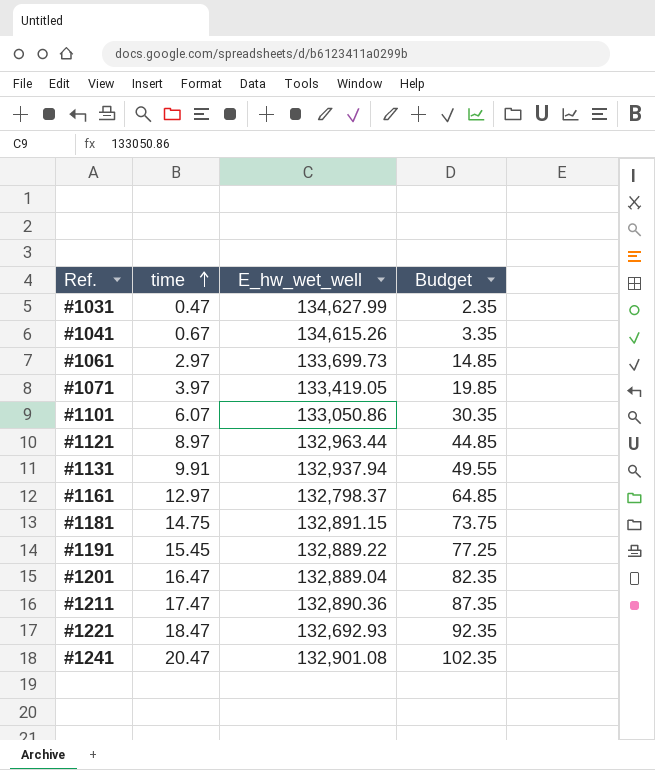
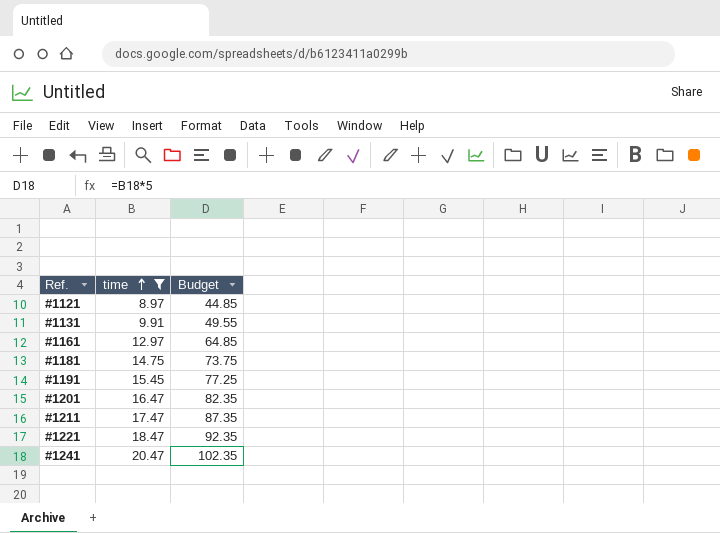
filter: none -> time >= 8.97
column E_hw_wet_well | position: 3 -> none

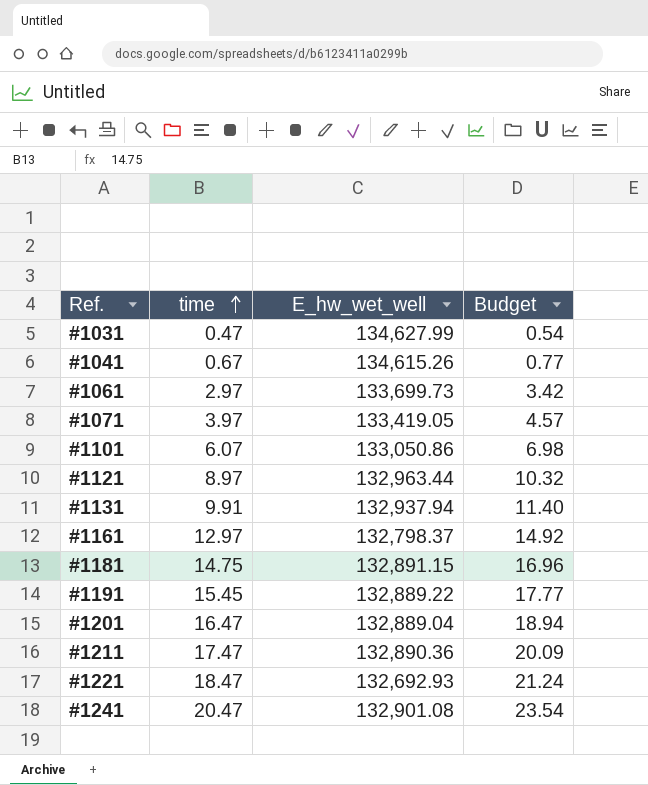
filter: time >= 8.97 -> none
column E_hw_wet_well | position: none -> 3
column Budget | formula: [time] * 5 -> [time] * 1.15

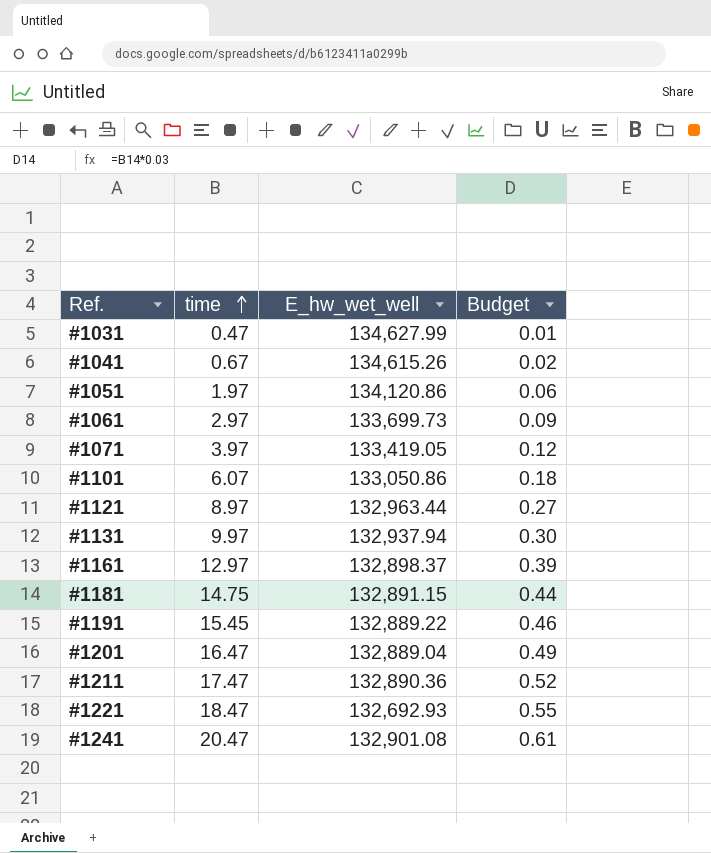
column Budget | formula: [time] * 1.15 -> [time] * 0.03
row #1051: none -> 1.97 | 134,120.86 | 0.06
#1131 | time: 9.91 -> 9.97
#1161 | E_hw_wet_well: 132,798.37 -> 132,898.37

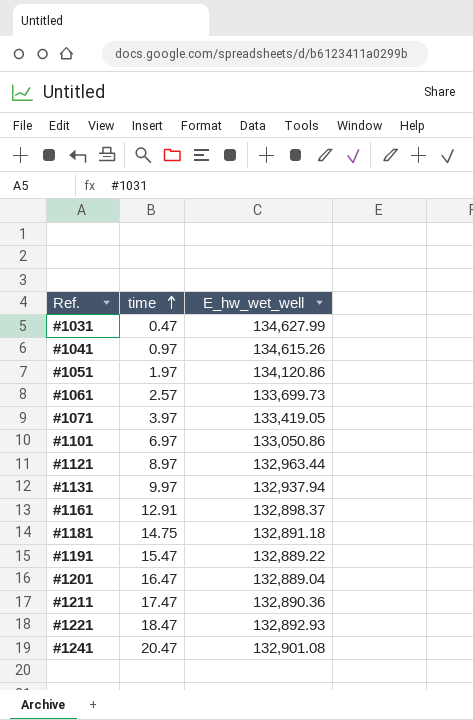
column Budget | formula: [time] * 0.03 -> none
#1041 | time: 0.67 -> 0.97
#1061 | time: 2.97 -> 2.57
#1101 | time: 6.07 -> 6.97
#1161 | time: 12.97 -> 12.91
#1181 | E_hw_wet_well: 132,891.15 -> 132,891.18
#1191 | time: 15.45 -> 15.47
#1221 | E_hw_wet_well: 132,692.93 -> 132,892.93

